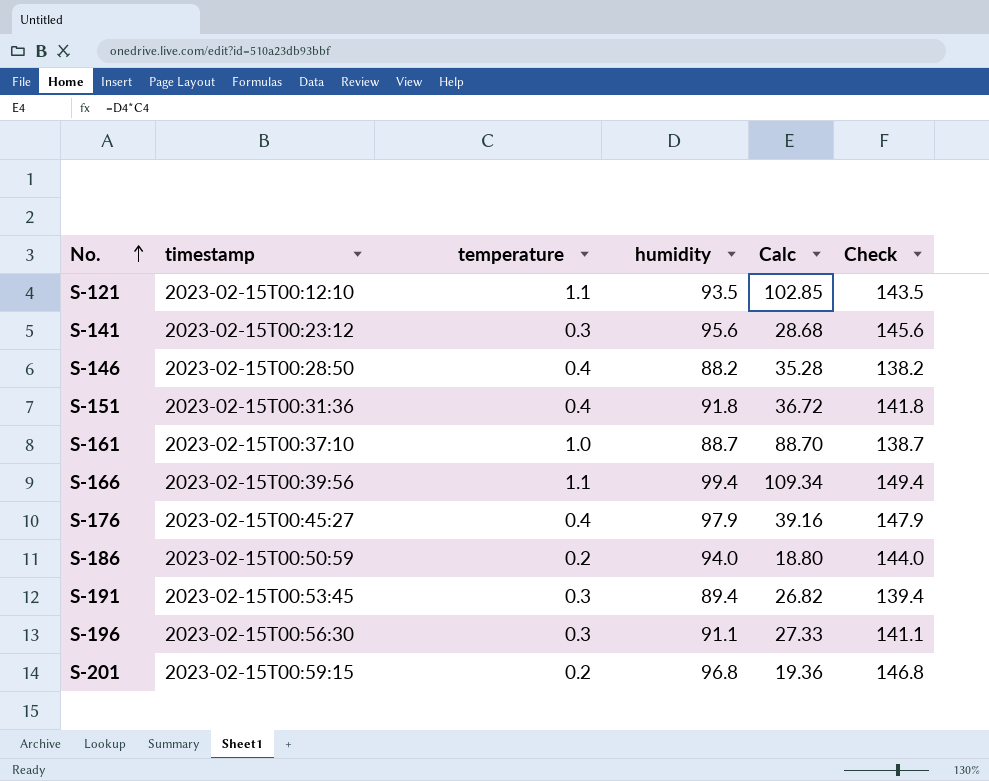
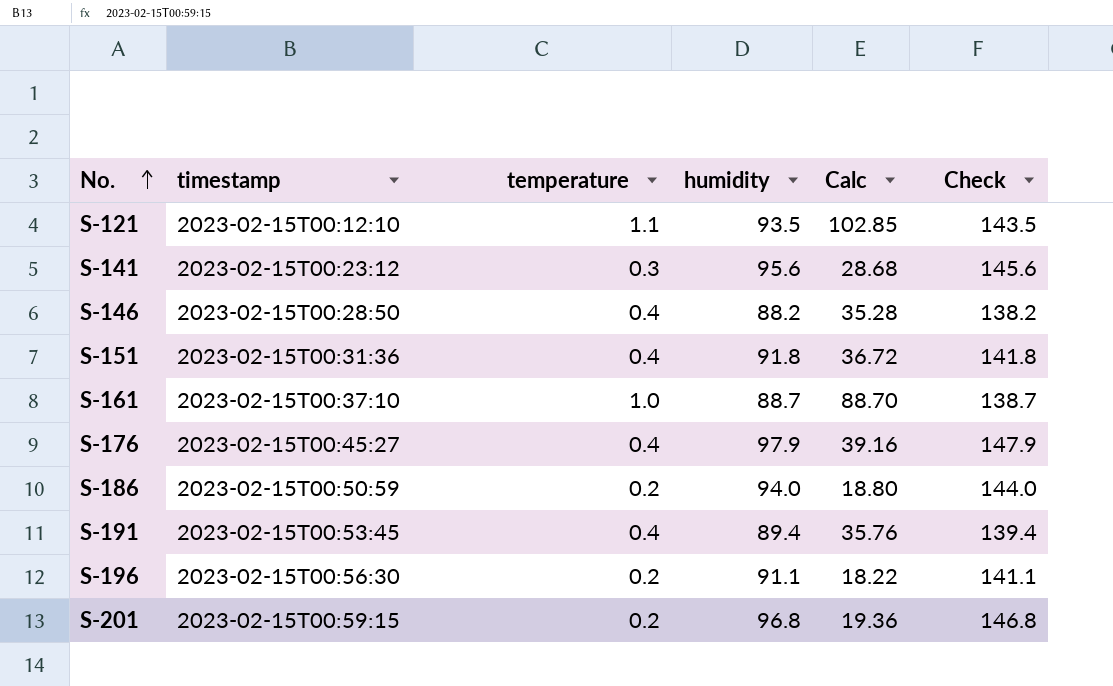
row S-166: 2023-02-15T00:39:56 | 1.1 | 99.4 | 109.34 | 149.4 -> none
S-191 | temperature: 0.3 -> 0.4
S-191 | Calc: 26.82 -> 35.76
S-196 | temperature: 0.3 -> 0.2
S-196 | Calc: 27.33 -> 18.22

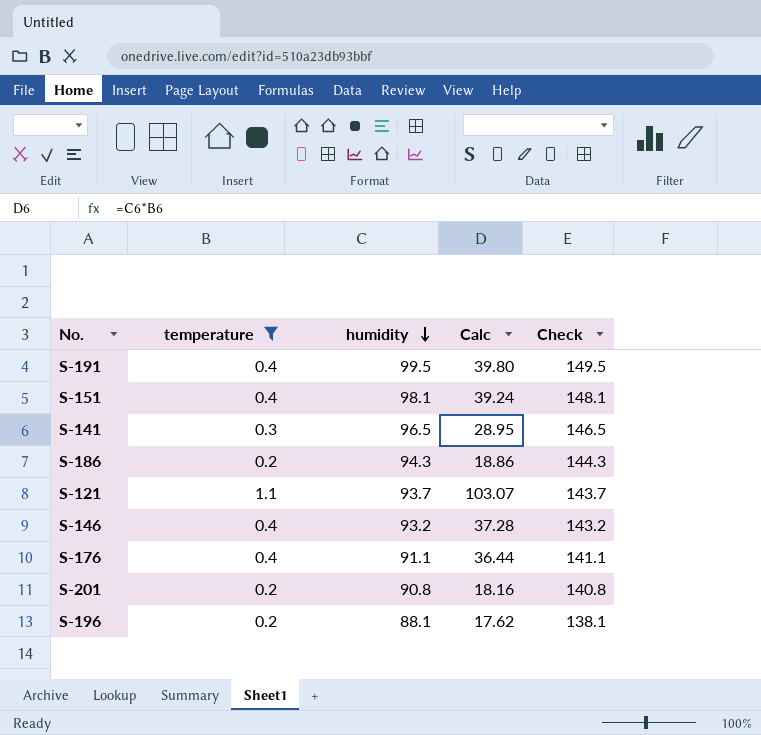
filter: none -> temperature != 1.0
row order: No. ascending -> humidity descending
column timestamp | position: 2 -> none
S-191 | humidity: 89.4 -> 99.5
S-191 | Calc: 35.76 -> 39.80
S-191 | Check: 139.4 -> 149.5
S-151 | humidity: 91.8 -> 98.1
S-151 | Calc: 36.72 -> 39.24
S-151 | Check: 141.8 -> 148.1
S-141 | humidity: 95.6 -> 96.5
S-141 | Calc: 28.68 -> 28.95
S-141 | Check: 145.6 -> 146.5
S-186 | humidity: 94.0 -> 94.3
S-186 | Calc: 18.80 -> 18.86
S-186 | Check: 144.0 -> 144.3
S-121 | humidity: 93.5 -> 93.7
S-121 | Calc: 102.85 -> 103.07
S-121 | Check: 143.5 -> 143.7
S-146 | humidity: 88.2 -> 93.2
S-146 | Calc: 35.28 -> 37.28
S-146 | Check: 138.2 -> 143.2
S-176 | humidity: 97.9 -> 91.1
S-176 | Calc: 39.16 -> 36.44
S-176 | Check: 147.9 -> 141.1
S-201 | humidity: 96.8 -> 90.8
S-201 | Calc: 19.36 -> 18.16
S-201 | Check: 146.8 -> 140.8
S-196 | humidity: 91.1 -> 88.1
S-196 | Calc: 18.22 -> 17.62
S-196 | Check: 141.1 -> 138.1

